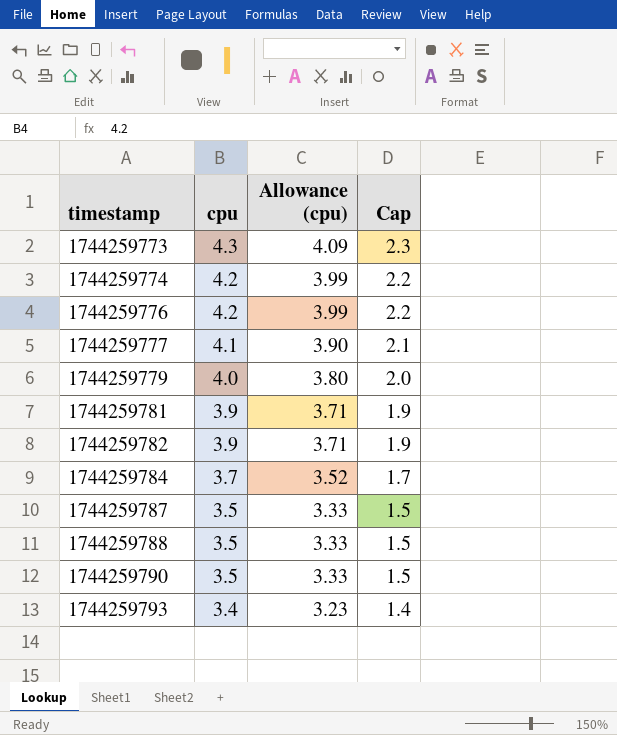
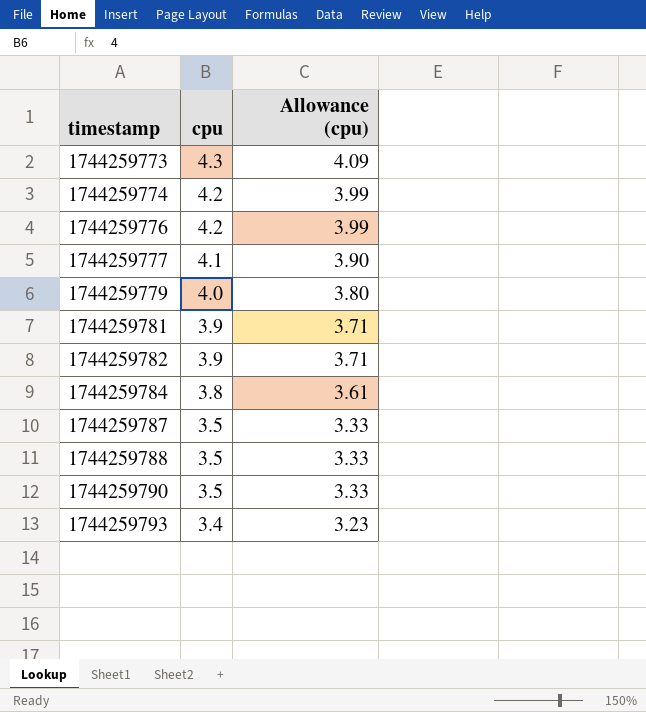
column Cap | formula: [cpu] - 2 -> none
1744259784 | cpu: 3.7 -> 3.8
1744259784 | Allowance (cpu): 3.52 -> 3.61

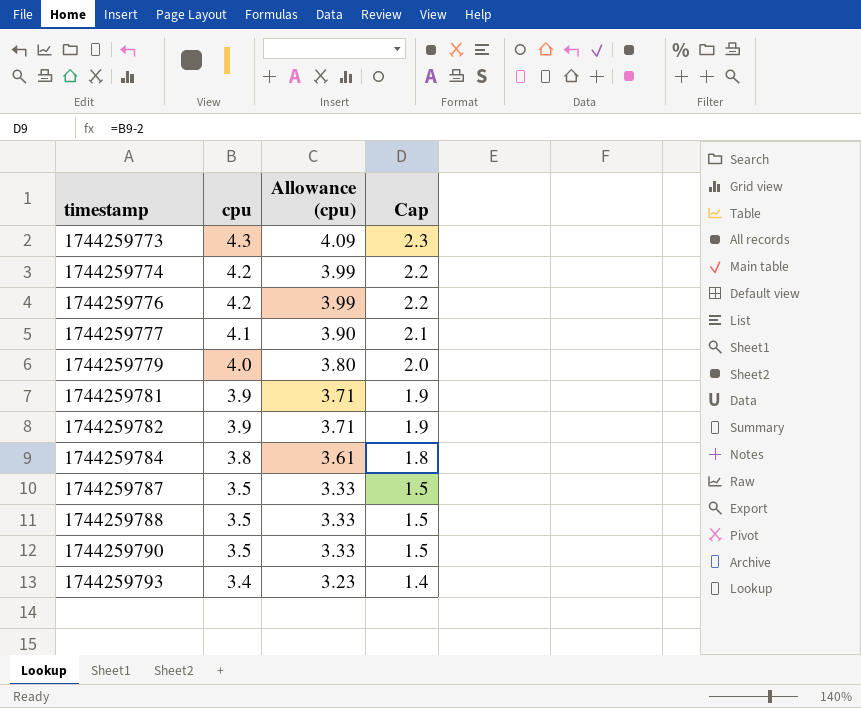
column Cap | formula: none -> [cpu] - 2

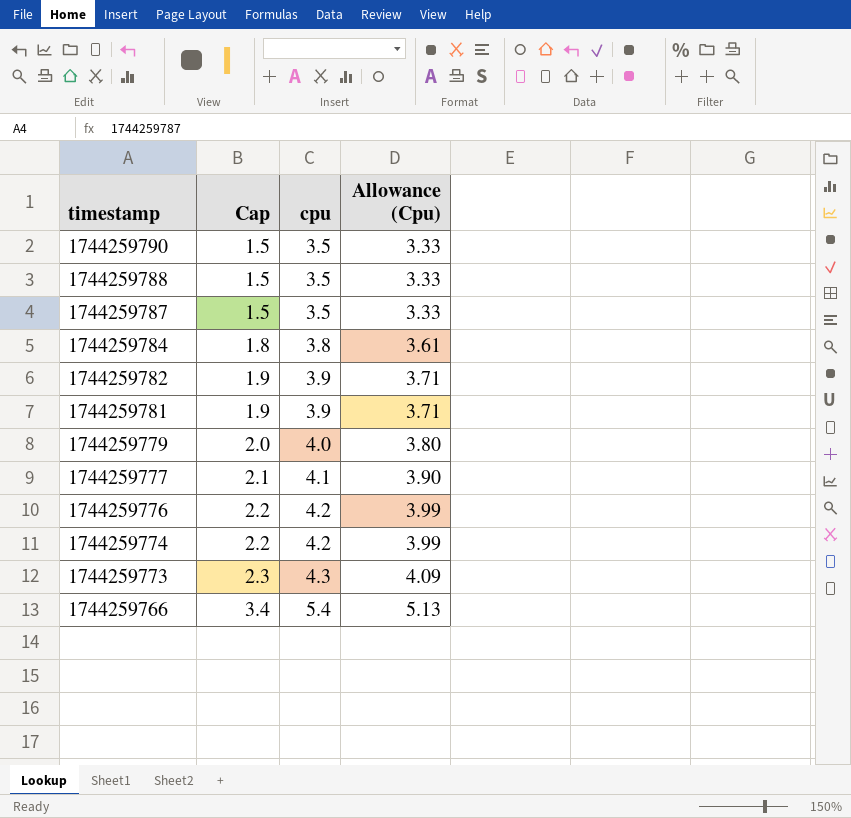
row order: timestamp ascending -> timestamp descending
column Cap | position: 4 -> 2
column name: Allowance (cpu) -> Allowance (Cpu)
row 1744259793: 3.4 | 3.23 | 1.4 -> none
row 1744259766: none -> 3.4 | 5.4 | 5.13

